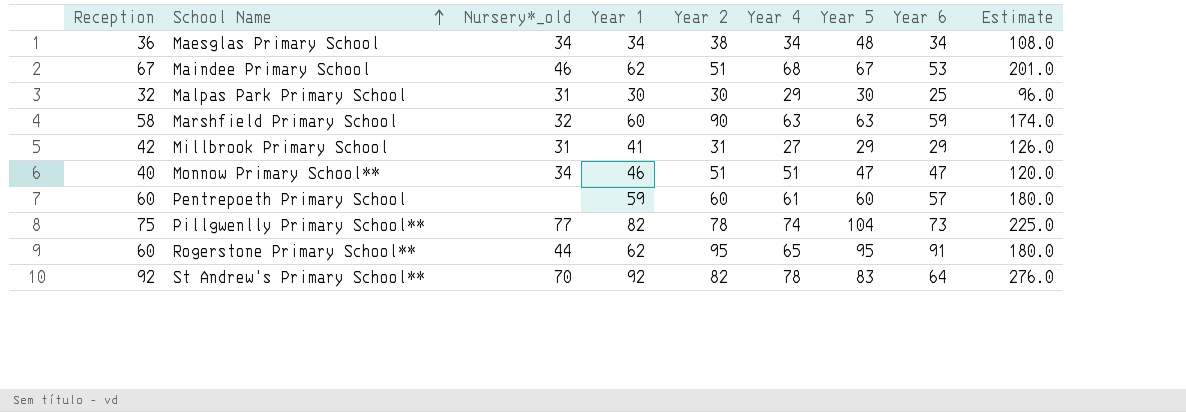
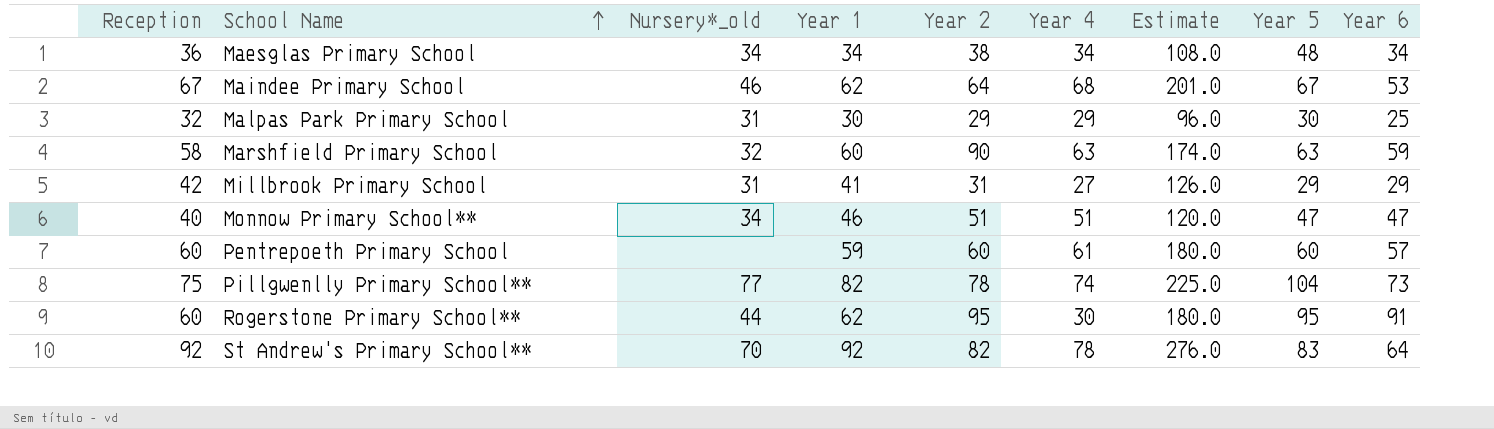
column Estimate | position: 9 -> 7
Maindee Primary School | Year 2: 51 -> 64
Malpas Park Primary School | Year 2: 30 -> 29
Rogerstone Primary School** | Year 4: 65 -> 30

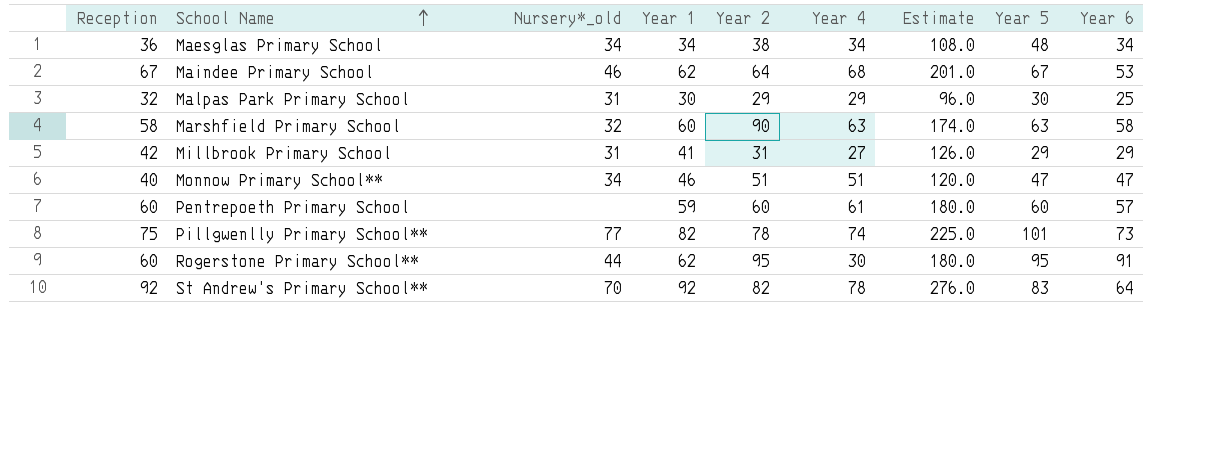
Marshfield Primary School | Year 6: 59 -> 58
Pillgwenlly Primary School** | Year 5: 104 -> 101

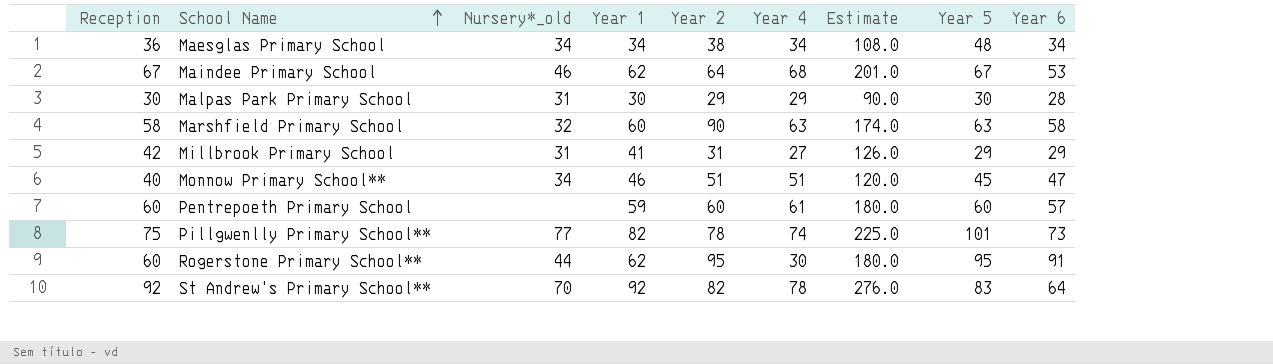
Malpas Park Primary School | Reception: 32 -> 30
Malpas Park Primary School | Estimate: 96.0 -> 90.0
Malpas Park Primary School | Year 6: 25 -> 28
Monnow Primary School** | Year 5: 47 -> 45

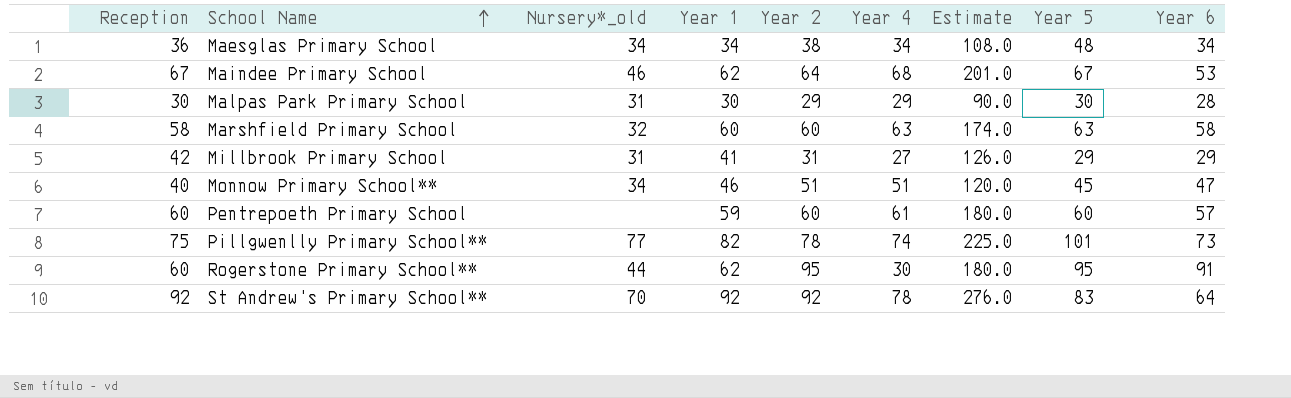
Marshfield Primary School | Year 2: 90 -> 60
St Andrew's Primary School** | Year 2: 82 -> 92

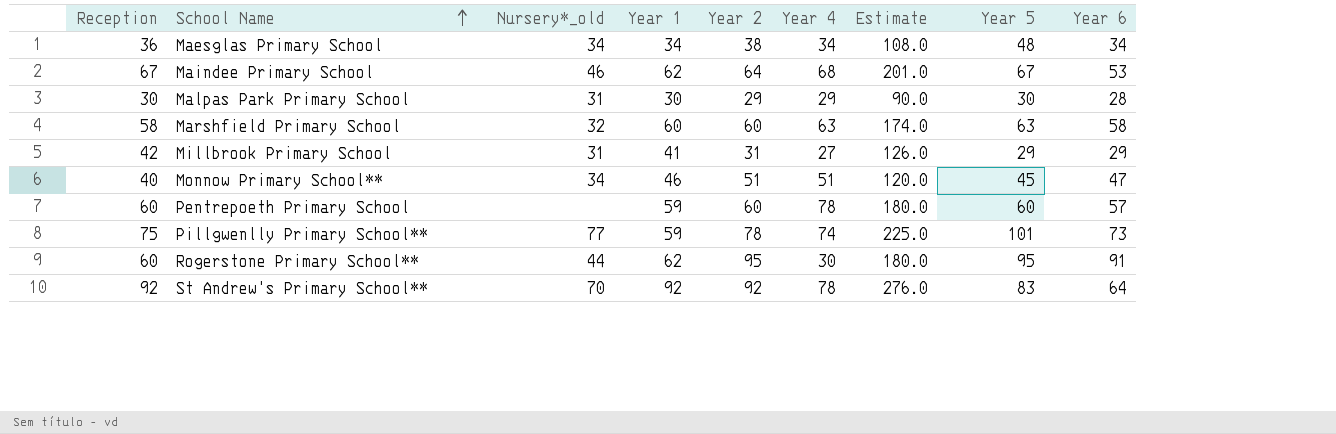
Pentrepoeth Primary School | Year 4: 61 -> 78
Pillgwenlly Primary School** | Year 1: 82 -> 59

